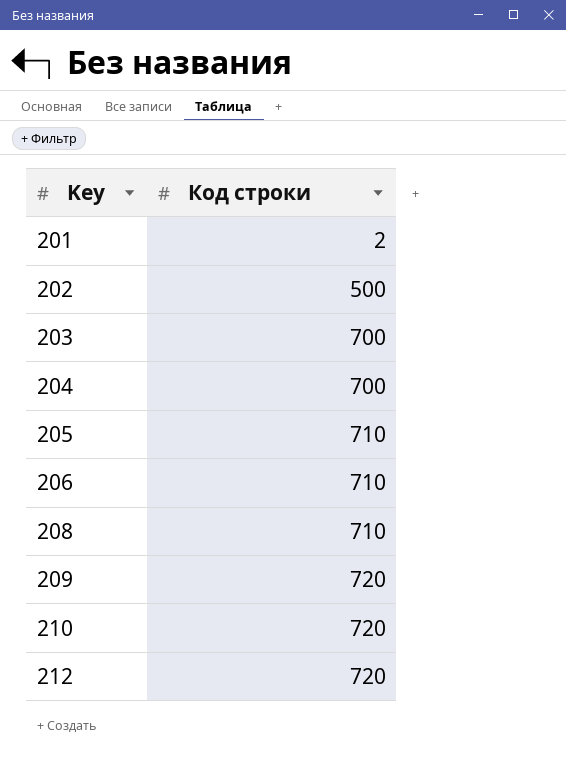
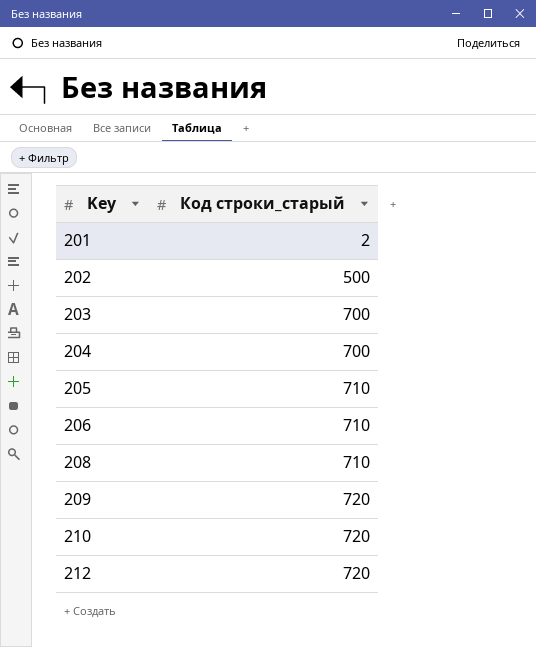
column name: Код строки -> Код строки_старый

